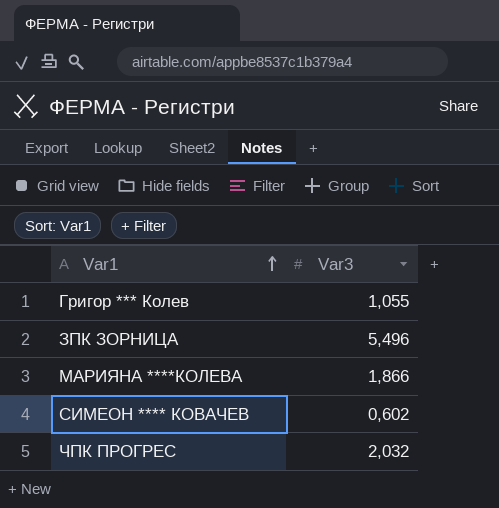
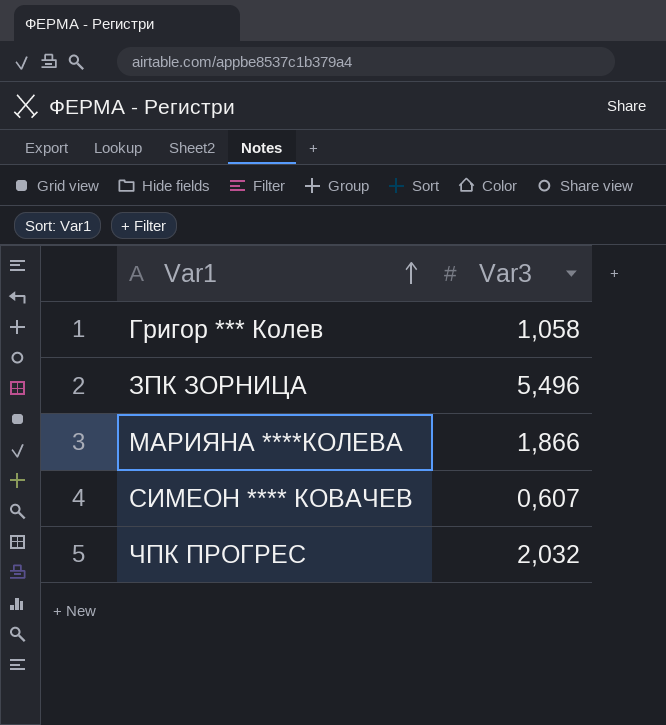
Григор *** Колев | Var3: 1,055 -> 1,058
СИМЕОН **** КОВАЧЕВ | Var3: 0,602 -> 0,607

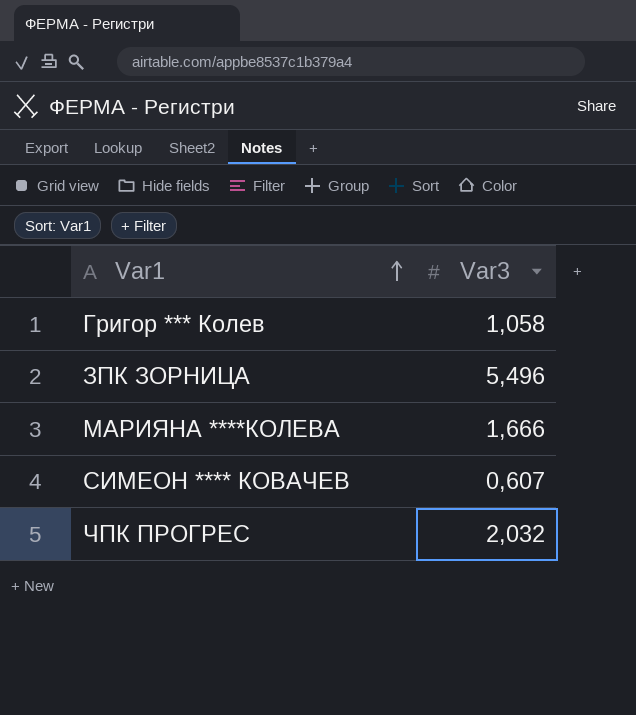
МАРИЯНА ****КОЛЕВА | Var3: 1,866 -> 1,666

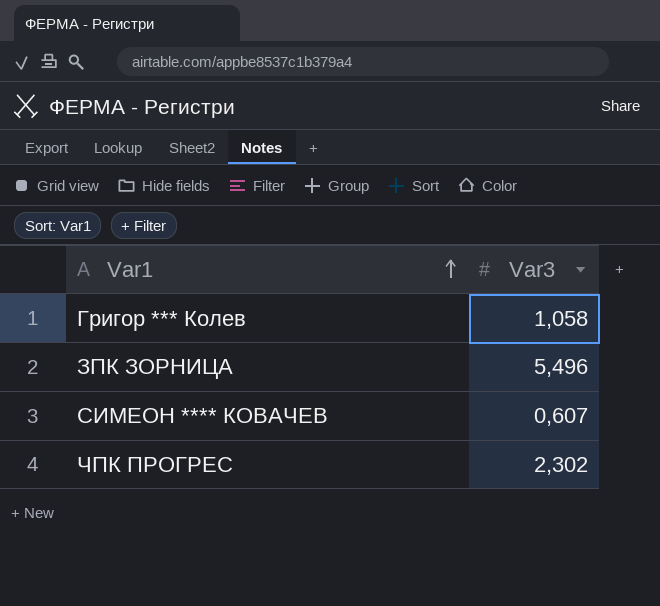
row МАРИЯНА ****КОЛЕВА: 1,666 -> none
ЧПК ПРОГРЕС | Var3: 2,032 -> 2,302

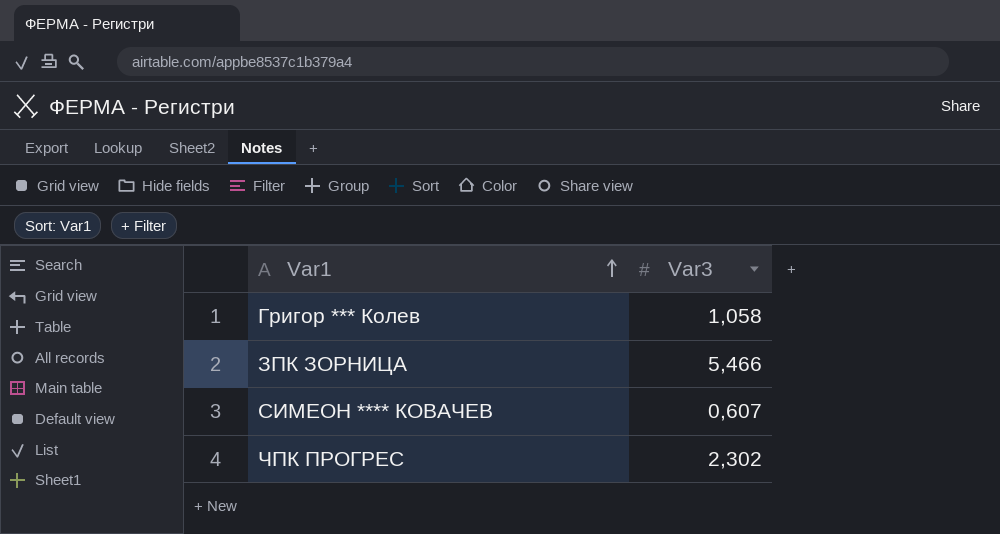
ЗПК ЗОРНИЦА | Var3: 5,496 -> 5,466

